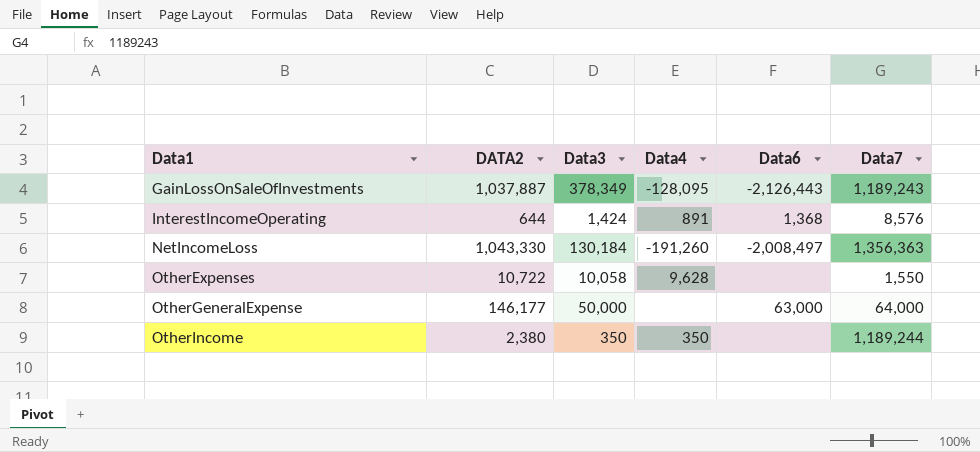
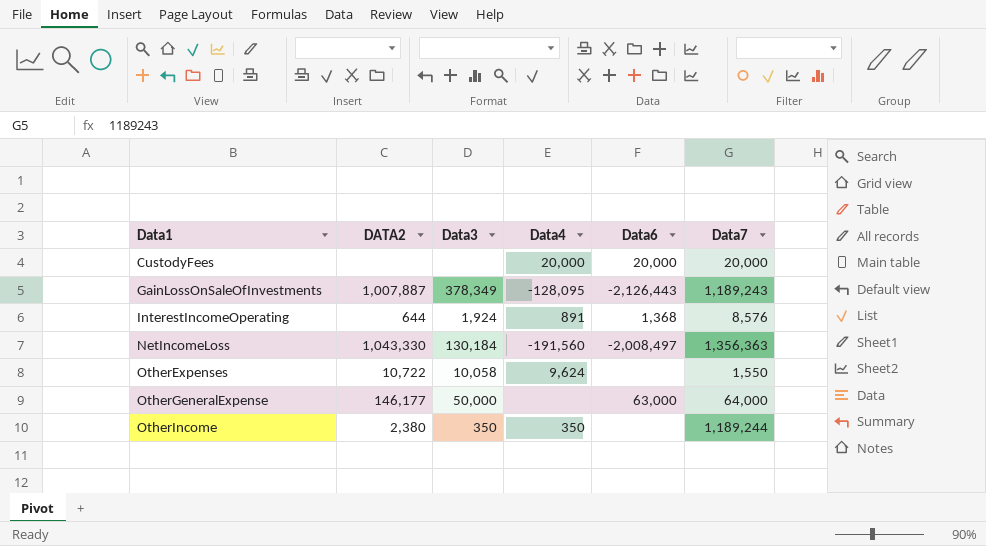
row CustodyFees: none -> none | none | 20,000 | 20,000 | 20,000
GainLossOnSaleOfInvestments | DATA2: 1,037,887 -> 1,007,887
InterestIncomeOperating | Data3: 1,424 -> 1,924
NetIncomeLoss | Data4: -191,260 -> -191,560
OtherExpenses | Data4: 9,628 -> 9,624

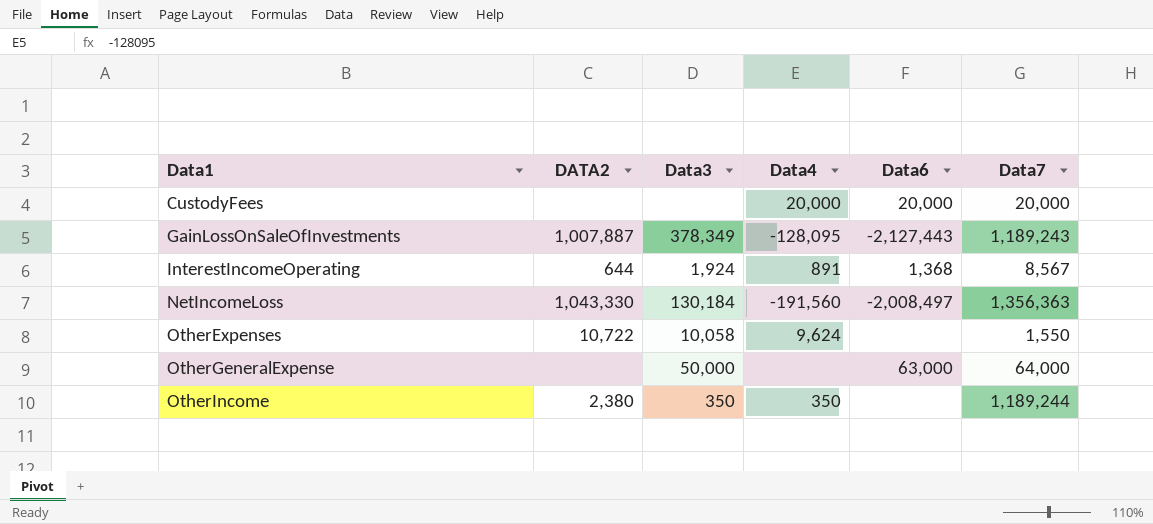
GainLossOnSaleOfInvestments | Data6: -2,126,443 -> -2,127,443
InterestIncomeOperating | Data7: 8,576 -> 8,567
OtherGeneralExpense | DATA2: 146,177 -> none

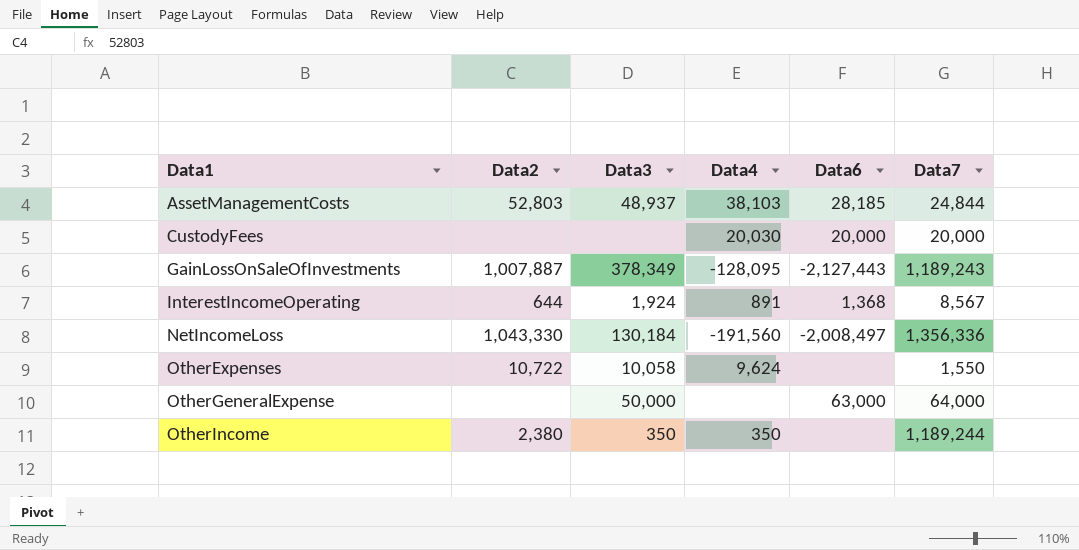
column name: DATA2 -> Data2
row AssetManagementCosts: none -> 52,803 | 48,937 | 38,103 | 28,185 | 24,844
CustodyFees | Data4: 20,000 -> 20,030
NetIncomeLoss | Data7: 1,356,363 -> 1,356,336

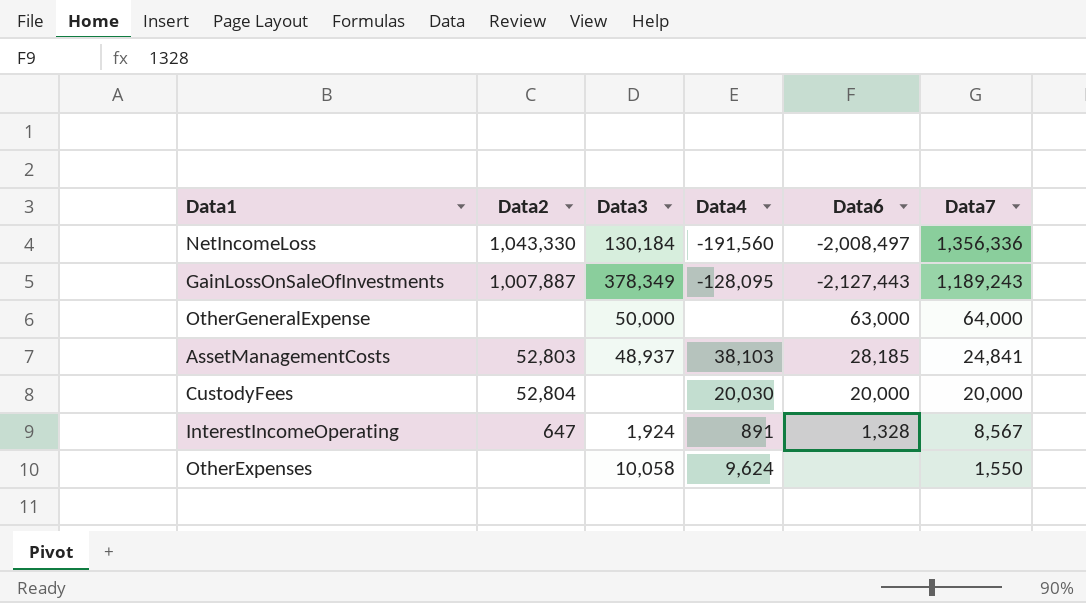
row order: Data1 ascending -> Data7 descending
row OtherIncome: 2,380 | 350 | 350 | none | 1,189,244 -> none
AssetManagementCosts | Data7: 24,844 -> 24,841
CustodyFees | Data2: none -> 52,804
InterestIncomeOperating | Data2: 644 -> 647
InterestIncomeOperating | Data6: 1,368 -> 1,328
OtherExpenses | Data2: 10,722 -> none

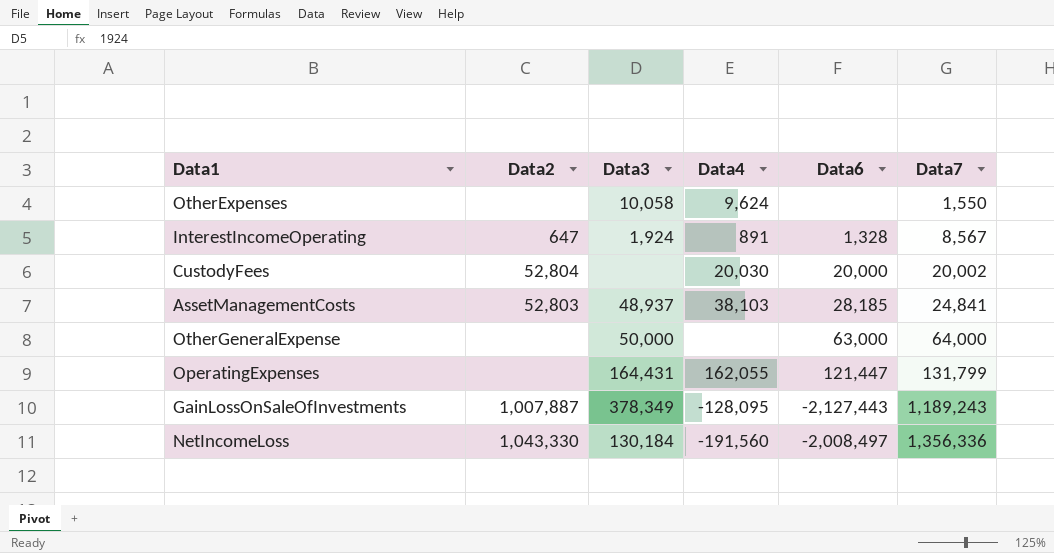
row order: Data7 descending -> Data7 ascending
CustodyFees | Data7: 20,000 -> 20,002
row OperatingExpenses: none -> none | 164,431 | 162,055 | 121,447 | 131,799

